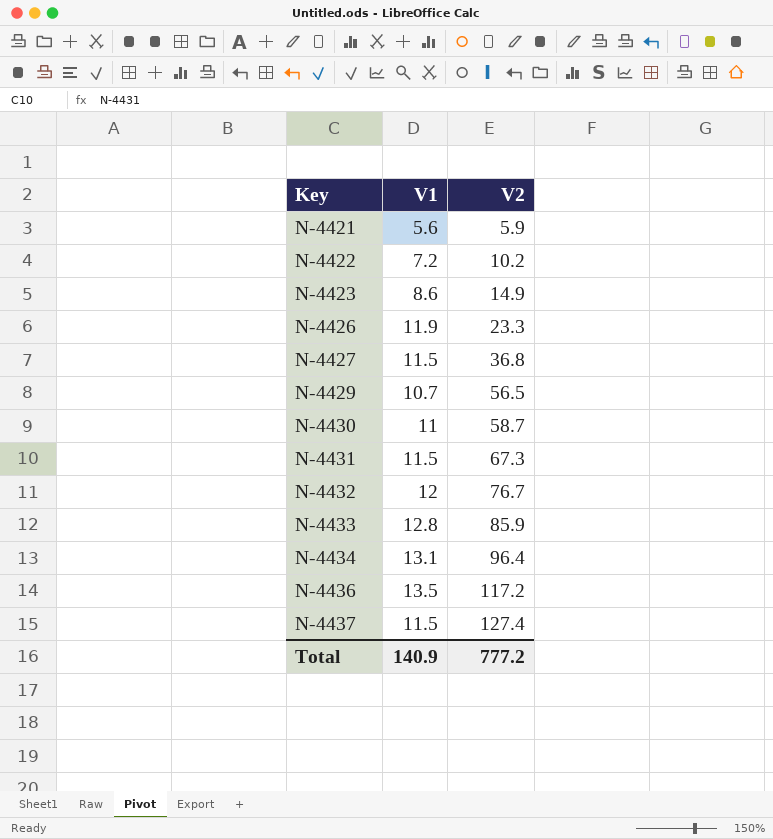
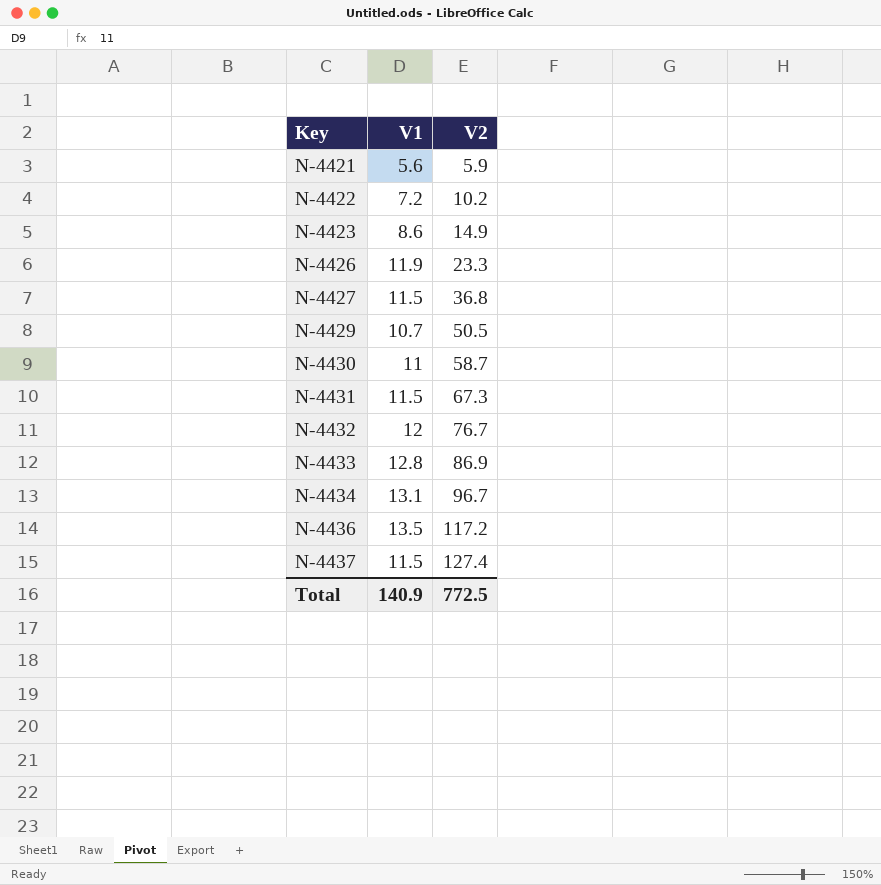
N-4429 | V2: 56.5 -> 50.5
N-4433 | V2: 85.9 -> 86.9
N-4434 | V2: 96.4 -> 96.7
Total | V2: 777.2 -> 772.5

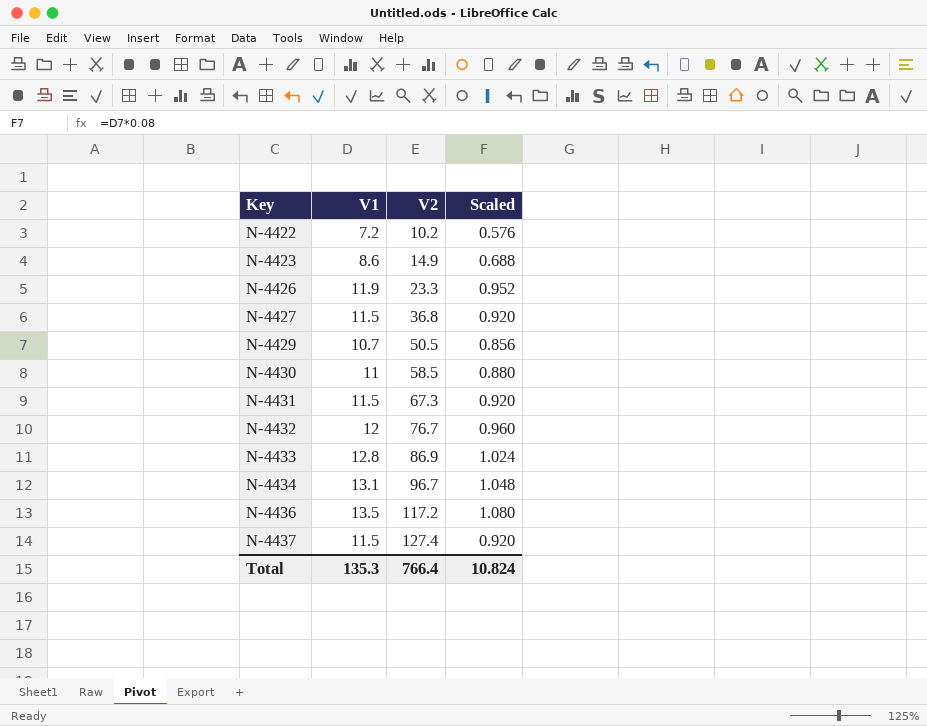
column Scaled | formula: none -> [V1] * 0.08
row N-4421: 5.6 | 5.9 -> none
N-4430 | V2: 58.7 -> 58.5
Total | V1: 140.9 -> 135.3
Total | V2: 772.5 -> 766.4

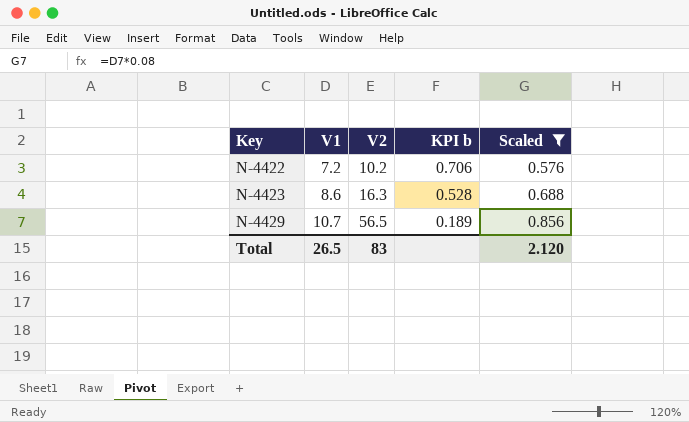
filter: none -> Scaled <= 0.856
column KPI b | formula: none -> [V1] / [V2]
N-4423 | V2: 14.9 -> 16.3
N-4429 | V2: 50.5 -> 56.5
Total | V1: 135.3 -> 26.5
Total | V2: 766.4 -> 83
Total | Scaled: 10.824 -> 2.120

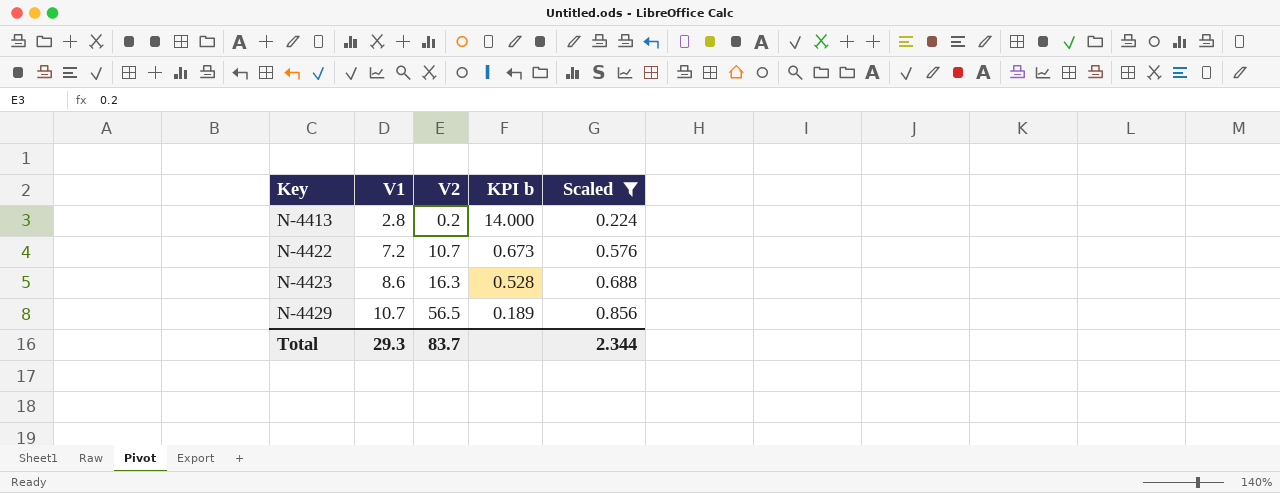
row N-4413: none -> 2.8 | 0.2 | 14.000 | 0.224
N-4422 | V2: 10.2 -> 10.7
N-4422 | KPI b: 0.706 -> 0.673
Total | V1: 26.5 -> 29.3
Total | V2: 83 -> 83.7
Total | Scaled: 2.120 -> 2.344

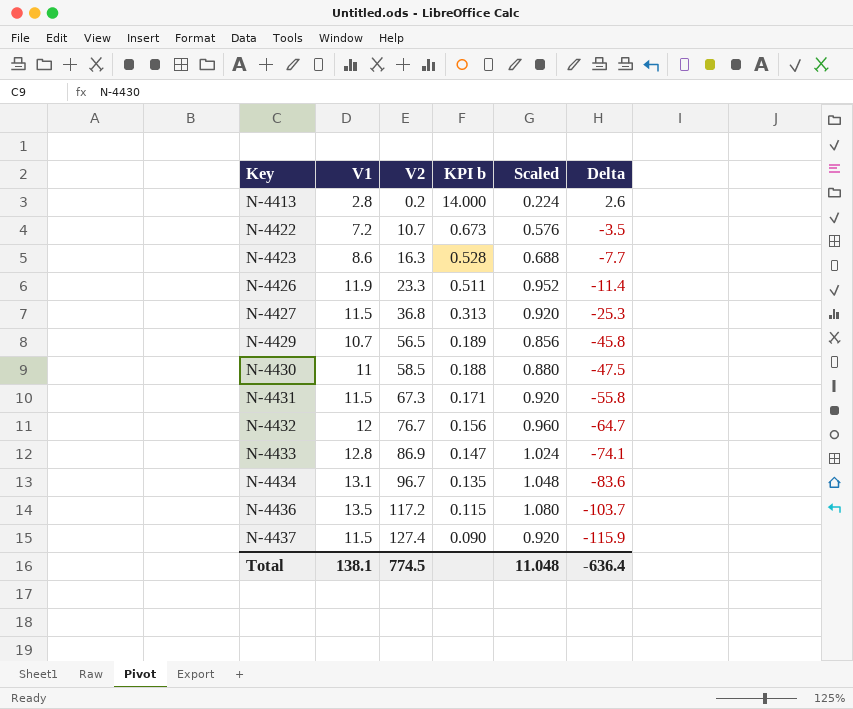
filter: Scaled <= 0.856 -> none
column Delta | formula: none -> [V1] - [V2]
Total | V1: 29.3 -> 138.1
Total | V2: 83.7 -> 774.5
Total | Scaled: 2.344 -> 11.048

